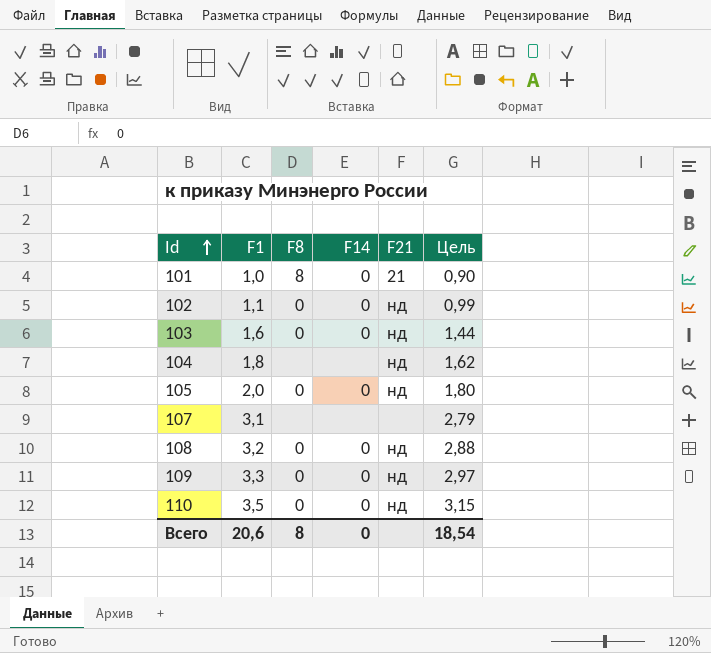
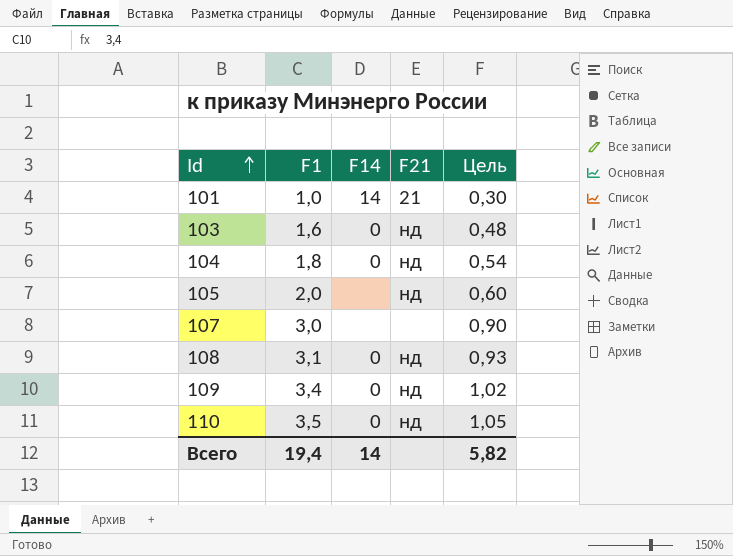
column F8 | position: 3 -> none
column Цель | formula: [F1] * 0,9 -> [F1] * 0,3
row 102: 1,1 | 0 | 0 | нд | 0,99 -> none
101 | F14: 0 -> 14
104 | F14: none -> 0
105 | F14: 0 -> none
107 | F1: 3,1 -> 3,0
108 | F1: 3,2 -> 3,1
109 | F1: 3,3 -> 3,4
Всего | F1: 20,6 -> 19,4
Всего | F14: 0 -> 14
Всего | Цель: 18,54 -> 5,82

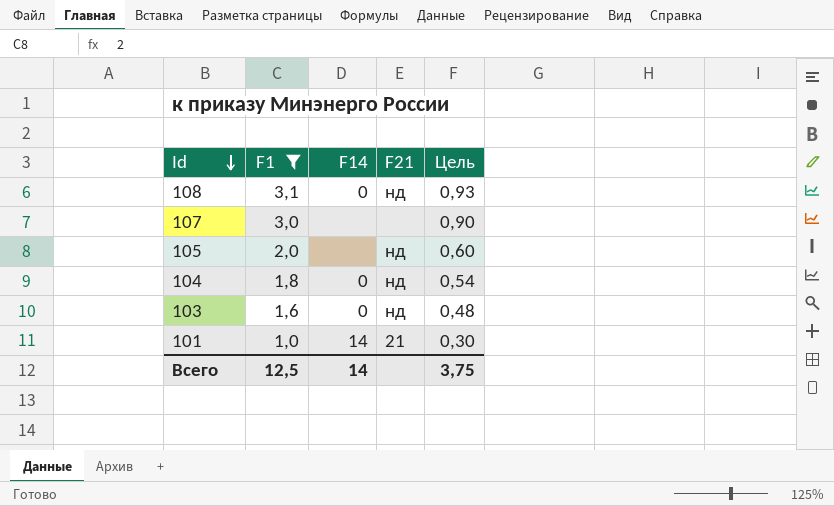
filter: none -> F1 <= 3,1
row order: Id ascending -> Id descending
Всего | F1: 19,4 -> 12,5
Всего | Цель: 5,82 -> 3,75

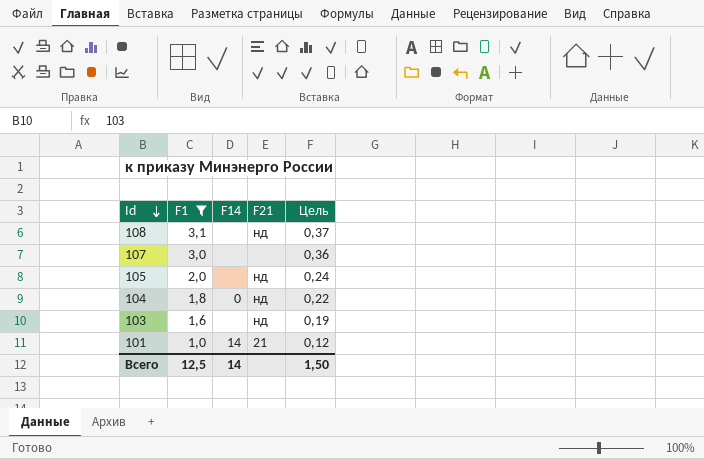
column Цель | formula: [F1] * 0,3 -> [F1] * 0,12
108 | F14: 0 -> none
103 | F14: 0 -> none
Всего | Цель: 3,75 -> 1,50

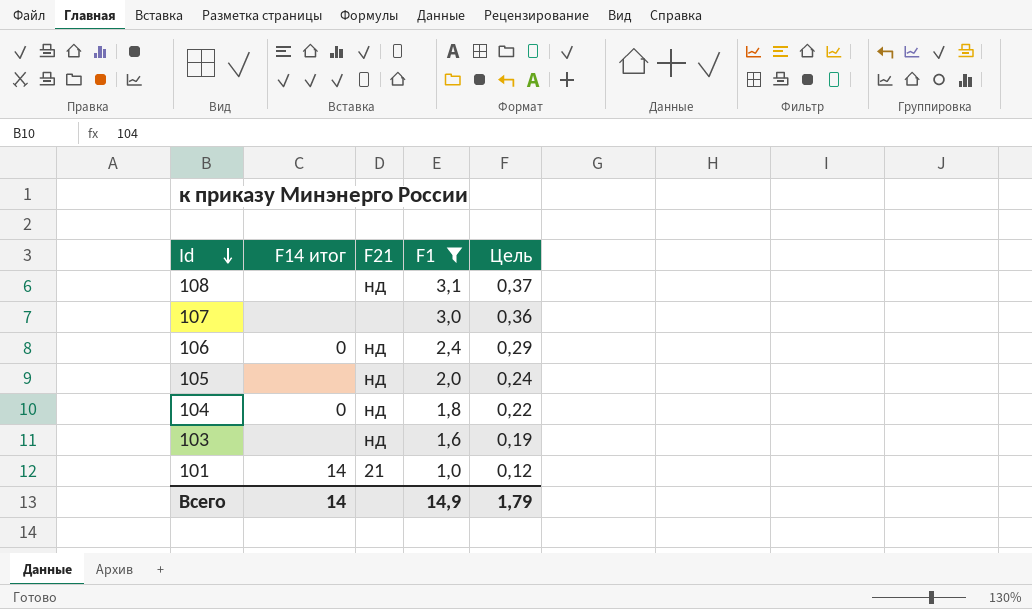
column name: F14 -> F14 итог
column F1 | position: 2 -> 4
row 106: none -> 0 | нд | 2,4 | 0,29
Всего | F1: 12,5 -> 14,9
Всего | Цель: 1,50 -> 1,79

